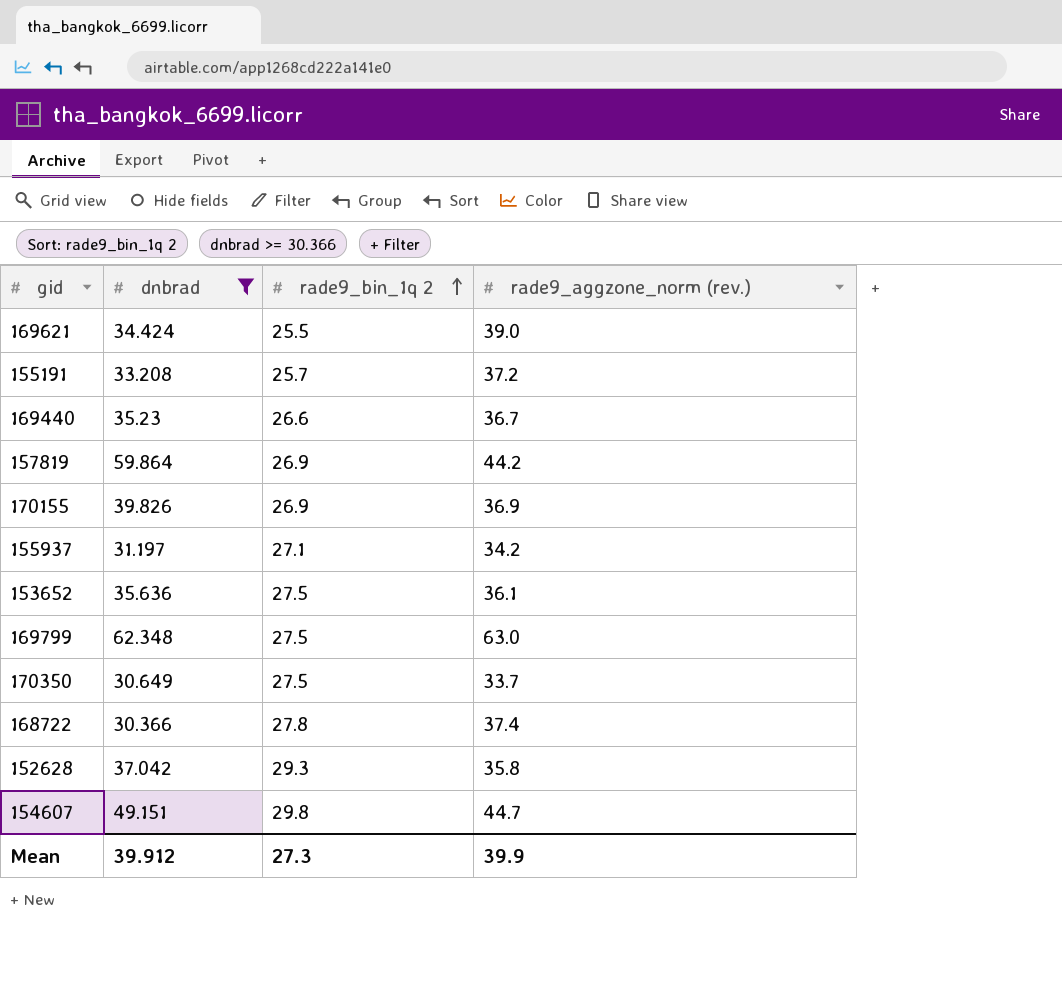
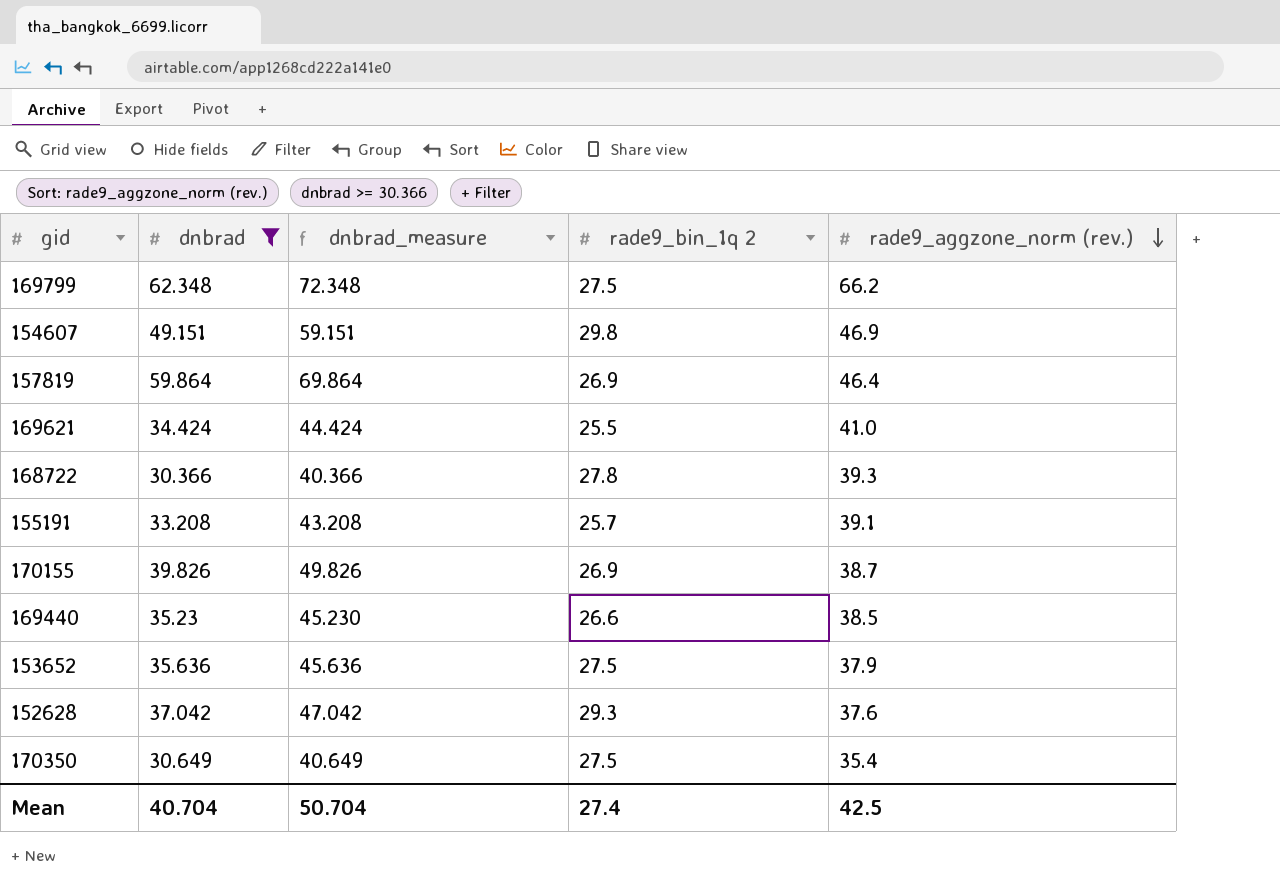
row order: rade9_bin_1q 2 ascending -> rade9_aggzone_norm (rev.) descending
column dnbrad_measure | formula: none -> [dnbrad] + 10
row 155937: 31.197 | 27.1 | 34.2 -> none
169799 | rade9_aggzone_norm (rev.): 63.0 -> 66.2
154607 | rade9_aggzone_norm (rev.): 44.7 -> 46.9
157819 | rade9_aggzone_norm (rev.): 44.2 -> 46.4
169621 | rade9_aggzone_norm (rev.): 39.0 -> 41.0
168722 | rade9_aggzone_norm (rev.): 37.4 -> 39.3
155191 | rade9_aggzone_norm (rev.): 37.2 -> 39.1
170155 | rade9_aggzone_norm (rev.): 36.9 -> 38.7
169440 | rade9_aggzone_norm (rev.): 36.7 -> 38.5
153652 | rade9_aggzone_norm (rev.): 36.1 -> 37.9
152628 | rade9_aggzone_norm (rev.): 35.8 -> 37.6
170350 | rade9_aggzone_norm (rev.): 33.7 -> 35.4
Mean | dnbrad: 39.912 -> 40.704
Mean | rade9_bin_1q 2: 27.3 -> 27.4
Mean | rade9_aggzone_norm (rev.): 39.9 -> 42.5

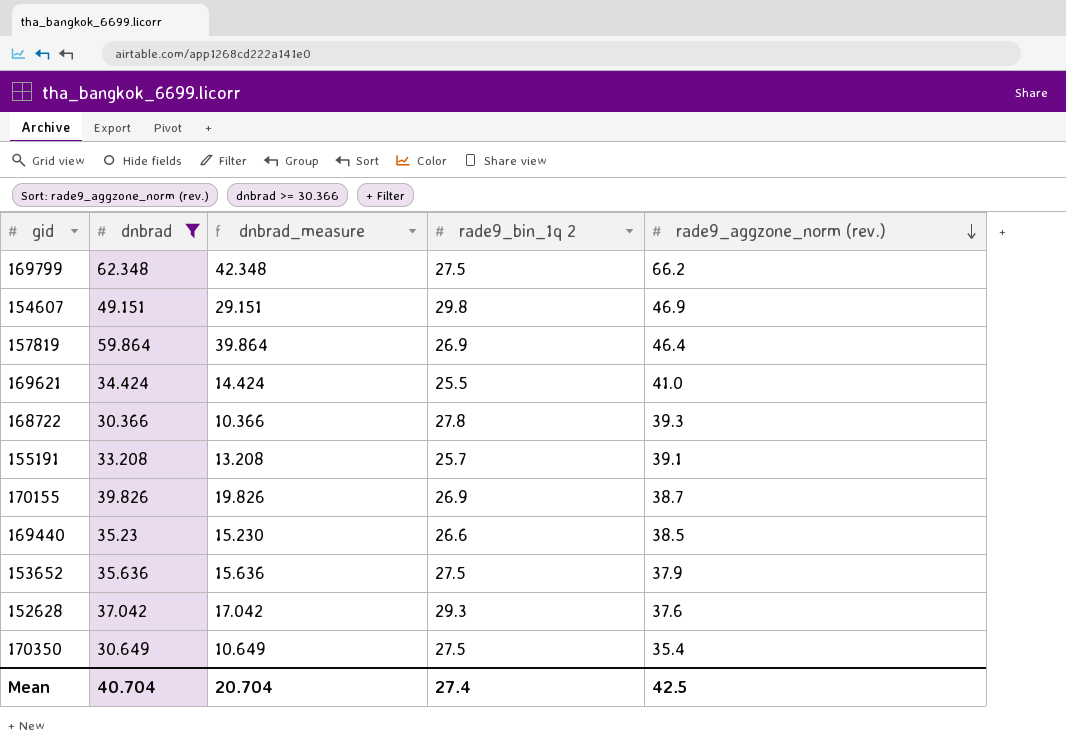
column dnbrad_measure | formula: [dnbrad] + 10 -> [dnbrad] - 20
Mean | dnbrad_measure: 50.704 -> 20.704

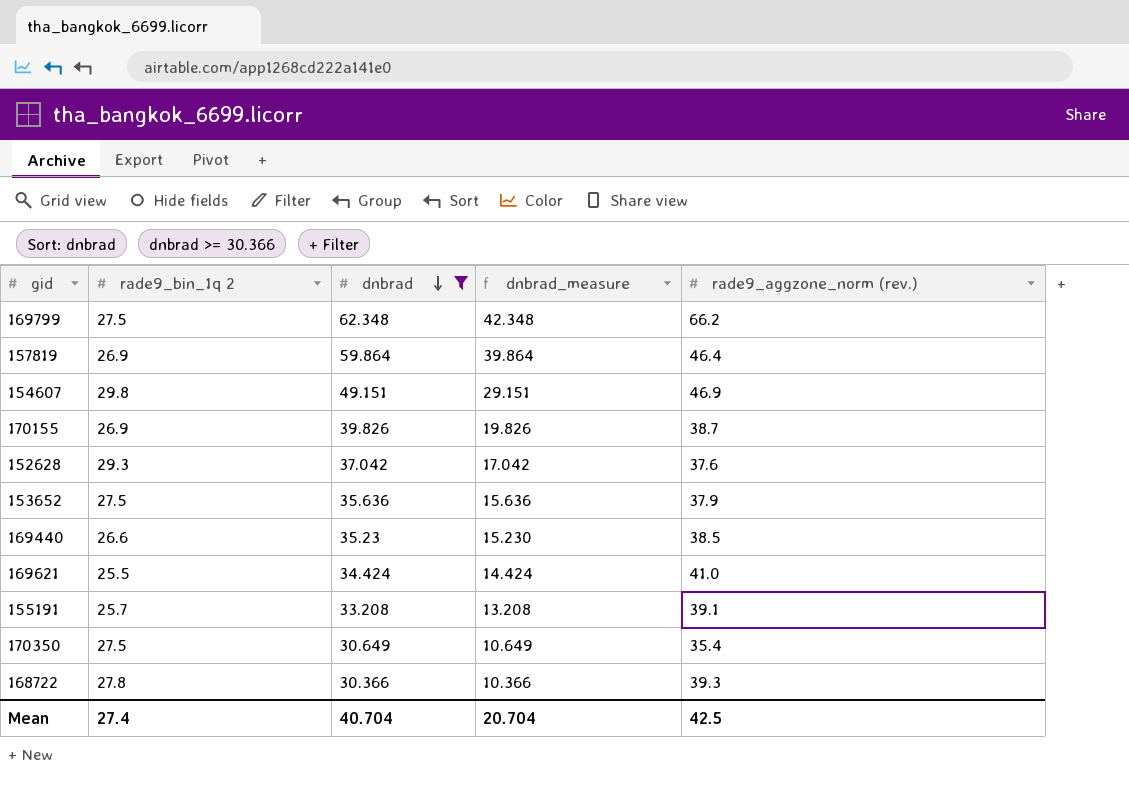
row order: rade9_aggzone_norm (rev.) descending -> dnbrad descending
column rade9_bin_1q 2 | position: 4 -> 2

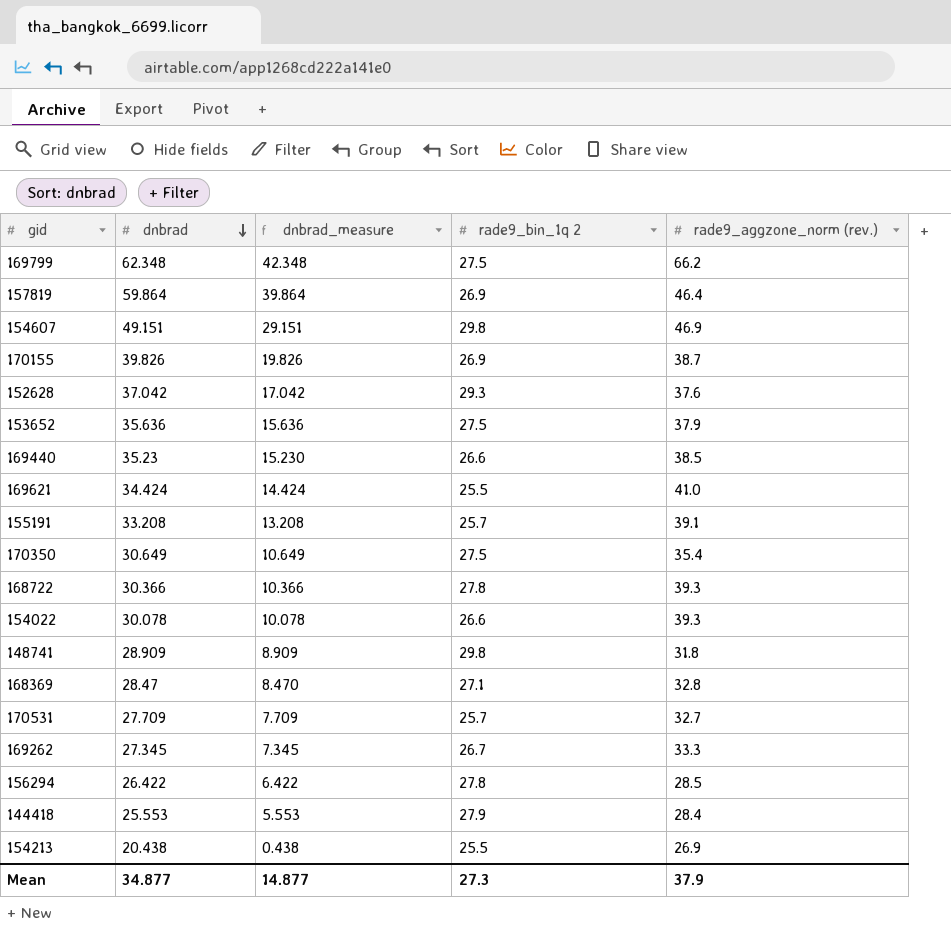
filter: dnbrad >= 30.366 -> none
column rade9_bin_1q 2 | position: 2 -> 4
Mean | dnbrad: 40.704 -> 34.877
Mean | dnbrad_measure: 20.704 -> 14.877
Mean | rade9_bin_1q 2: 27.4 -> 27.3
Mean | rade9_aggzone_norm (rev.): 42.5 -> 37.9

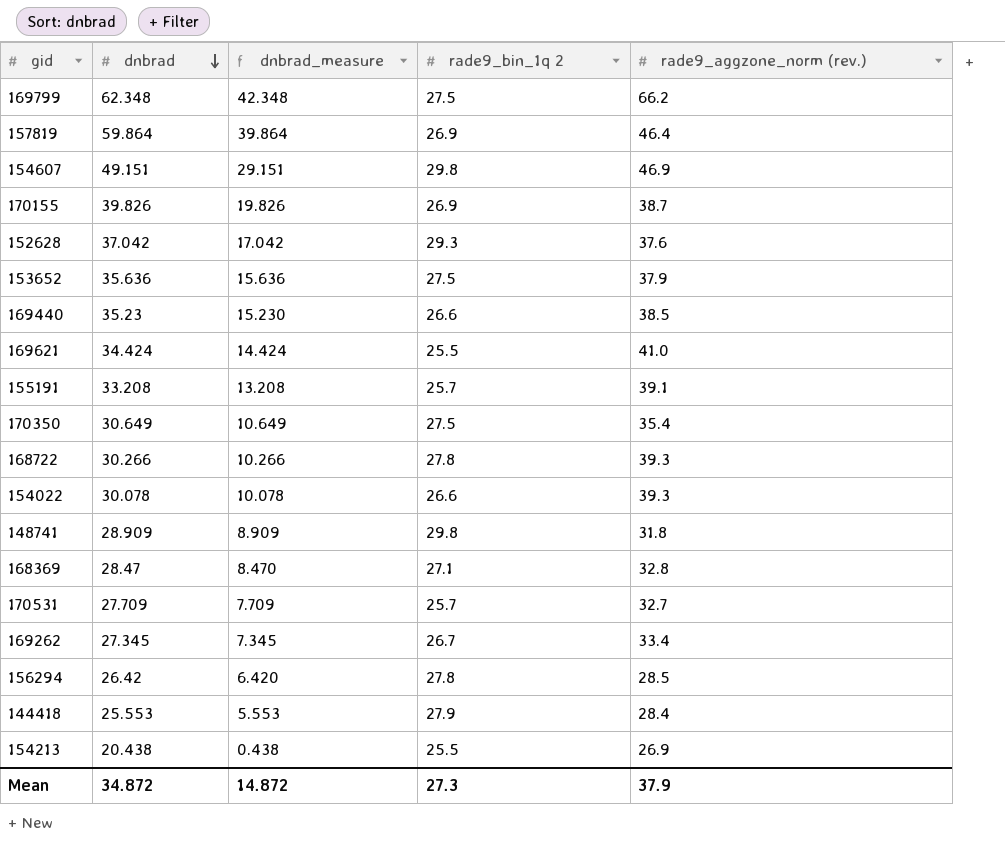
168722 | dnbrad: 30.366 -> 30.266
168722 | dnbrad_measure: 10.366 -> 10.266
169262 | rade9_aggzone_norm (rev.): 33.3 -> 33.4
156294 | dnbrad: 26.422 -> 26.42
156294 | dnbrad_measure: 6.422 -> 6.420
Mean | dnbrad: 34.877 -> 34.872
Mean | dnbrad_measure: 14.877 -> 14.872

